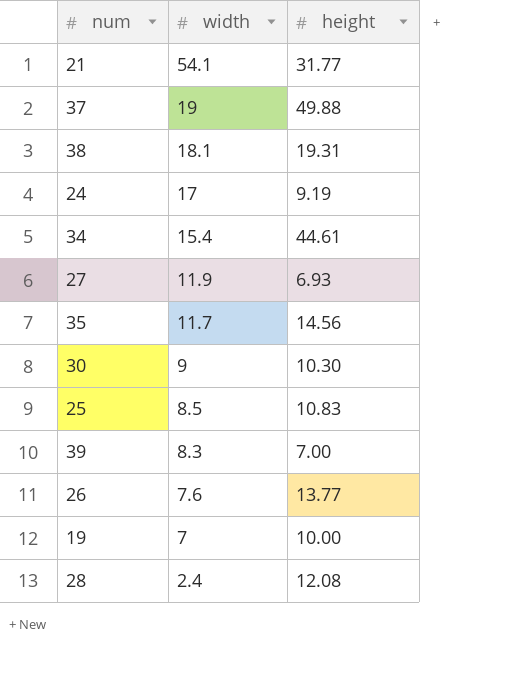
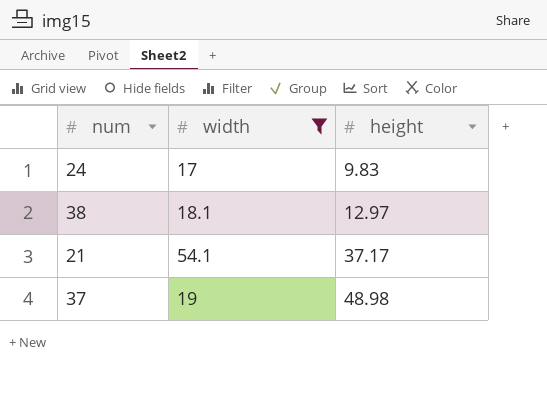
filter: none -> width >= 17
row order: width descending -> height ascending
24 | height: 9.19 -> 9.83
38 | height: 19.31 -> 12.97
21 | height: 31.77 -> 37.17
37 | height: 49.88 -> 48.98

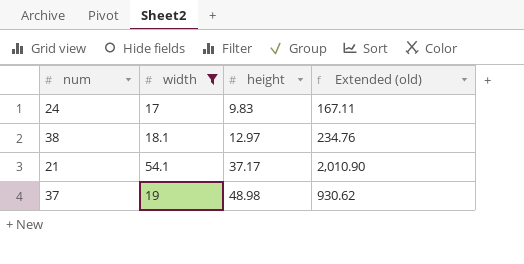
column Extended (old) | formula: none -> [width] * [height]

